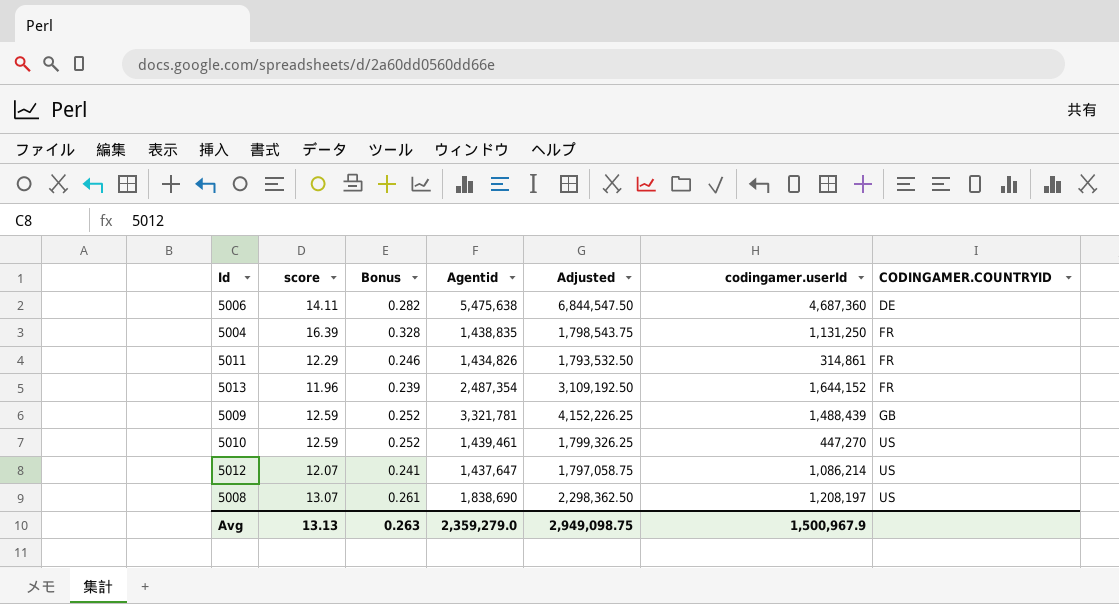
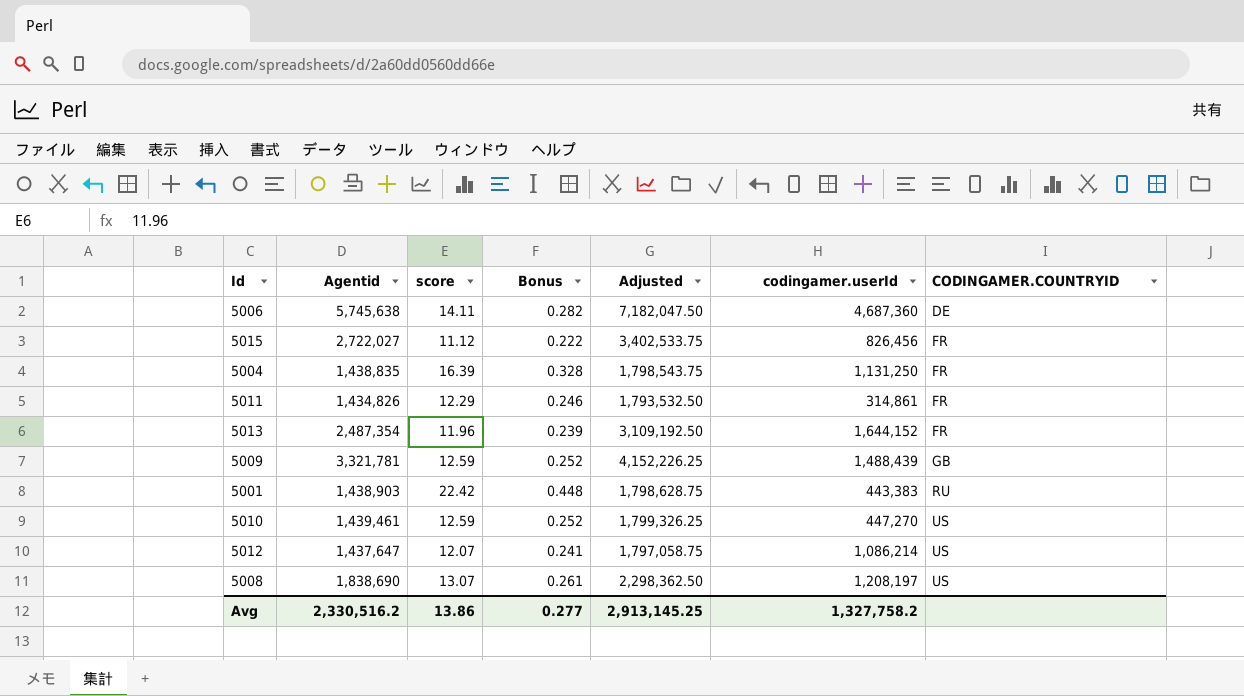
column Agentid | position: 4 -> 2
5006 | Agentid: 5,475,638 -> 5,745,638
5006 | Adjusted: 6,844,547.50 -> 7,182,047.50
row 5015: none -> 2,722,027 | 11.12 | 0.222 | 3,402,533.75 | 826,456 | FR
row 5001: none -> 1,438,903 | 22.42 | 0.448 | 1,798,628.75 | 443,383 | RU
Avg | Agentid: 2,359,279.0 -> 2,330,516.2
Avg | score: 13.13 -> 13.86
Avg | Bonus: 0.263 -> 0.277
Avg | Adjusted: 2,949,098.75 -> 2,913,145.25
Avg | codingamer.userId: 1,500,967.9 -> 1,327,758.2

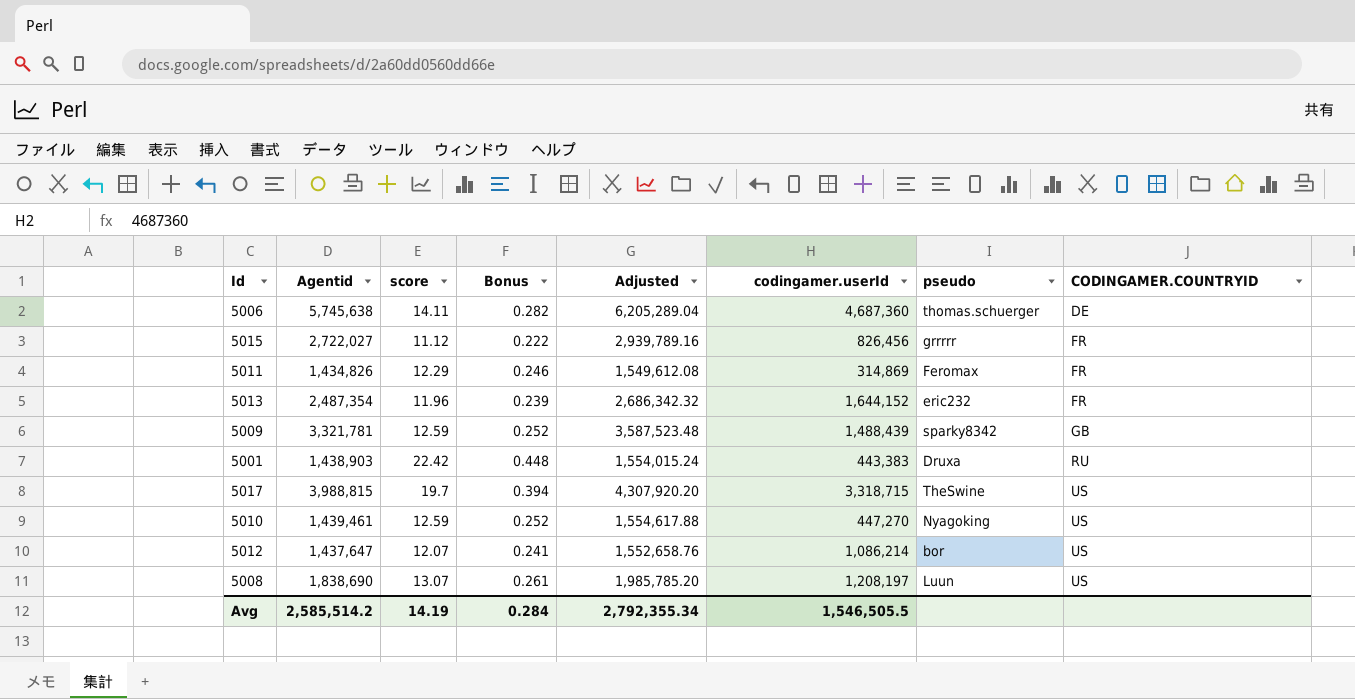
column Adjusted | formula: [Agentid] * 1.25 -> [Agentid] * 1.08
column pseudo | position: none -> 7
row 5004: 1,438,835 | 16.39 | 0.328 | 1,798,543.75 | 1,131,250 | FR -> none
5011 | codingamer.userId: 314,861 -> 314,869
row 5017: none -> 3,988,815 | 19.7 | 0.394 | 4,307,920.20 | 3,318,715 | TheSwine | US
Avg | Agentid: 2,330,516.2 -> 2,585,514.2
Avg | score: 13.86 -> 14.19
Avg | Bonus: 0.277 -> 0.284
Avg | Adjusted: 2,913,145.25 -> 2,792,355.34
Avg | codingamer.userId: 1,327,758.2 -> 1,546,505.5

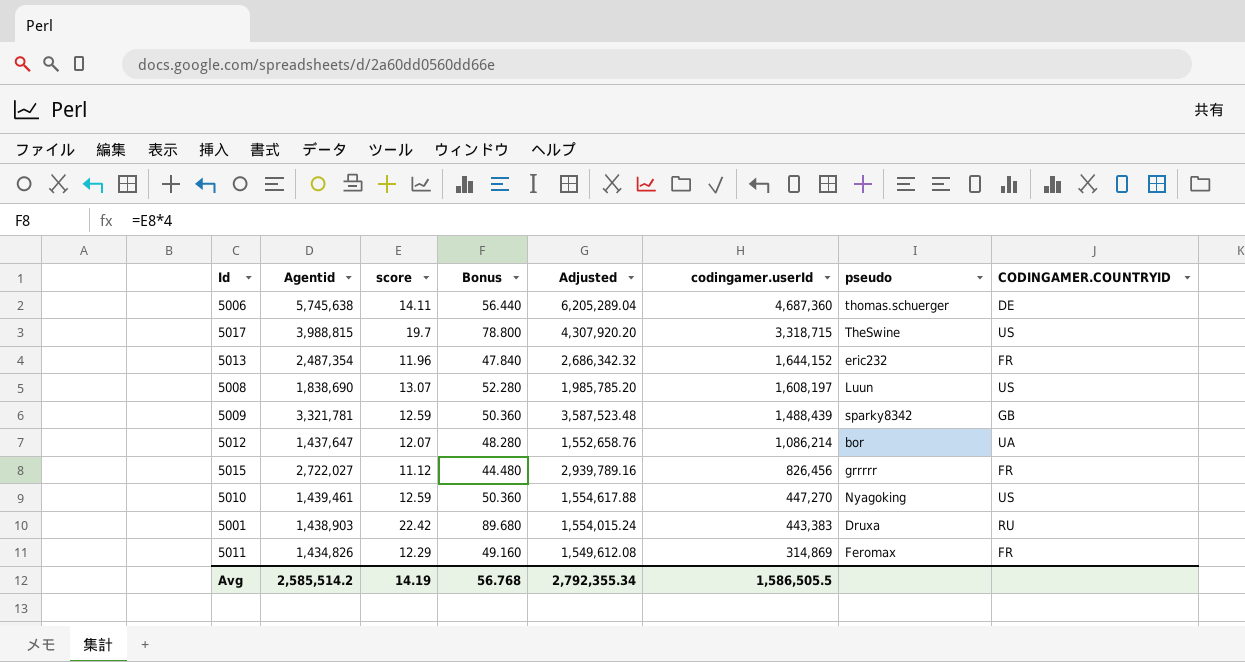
row order: CODINGAMER.COUNTRYID ascending -> codingamer.userId descending
column Bonus | formula: [score] * 0.02 -> [score] * 4
5008 | codingamer.userId: 1,208,197 -> 1,608,197
5012 | CODINGAMER.COUNTRYID: US -> UA
Avg | Bonus: 0.284 -> 56.768
Avg | codingamer.userId: 1,546,505.5 -> 1,586,505.5

